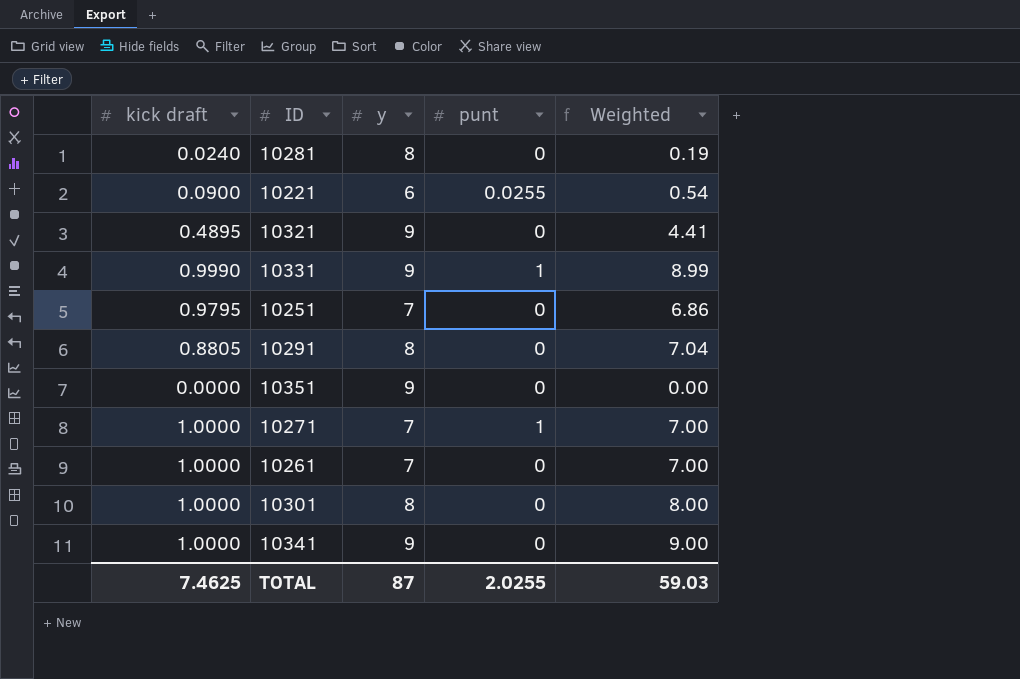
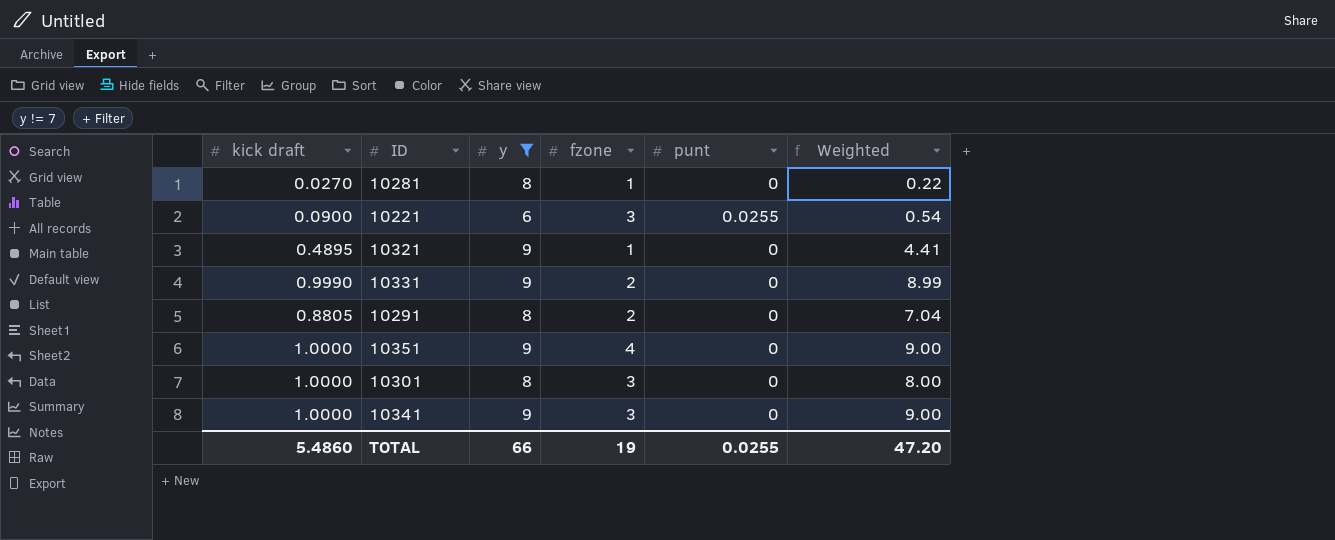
filter: none -> y != 7
column fzone | position: none -> 4
10281 | kick draft: 0.0240 -> 0.0270
10281 | Weighted: 0.19 -> 0.22
10331 | punt: 1 -> 0
10351 | kick draft: 0.0000 -> 1.0000
10351 | Weighted: 0.00 -> 9.00
TOTAL | kick draft: 7.4625 -> 5.4860
TOTAL | y: 87 -> 66
TOTAL | punt: 2.0255 -> 0.0255
TOTAL | Weighted: 59.03 -> 47.20

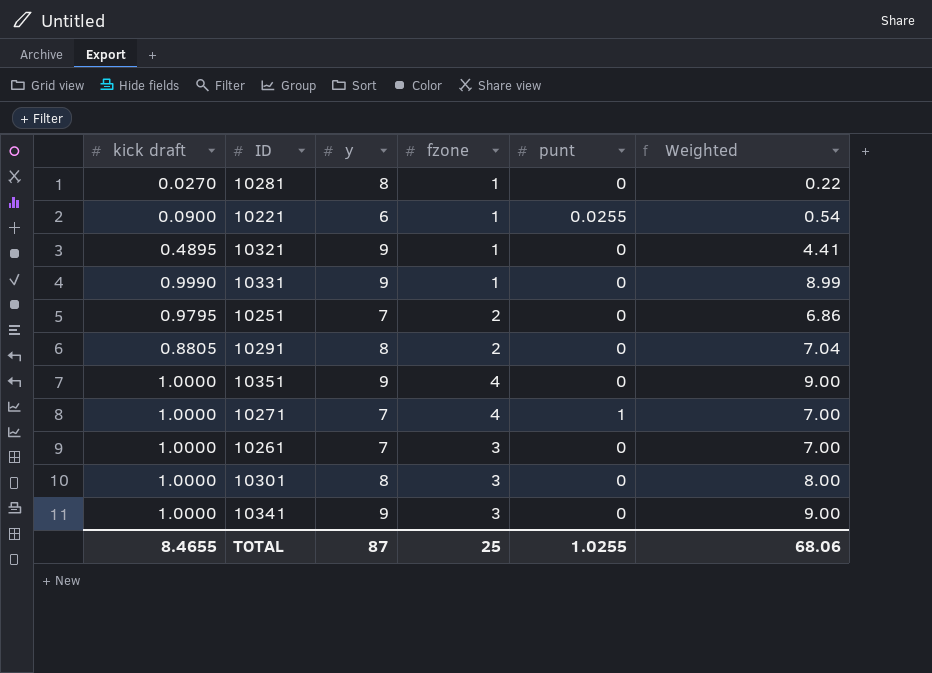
filter: y != 7 -> none
10221 | fzone: 3 -> 1
10331 | fzone: 2 -> 1
TOTAL | kick draft: 5.4860 -> 8.4655
TOTAL | y: 66 -> 87
TOTAL | fzone: 19 -> 25
TOTAL | punt: 0.0255 -> 1.0255
TOTAL | Weighted: 47.20 -> 68.06

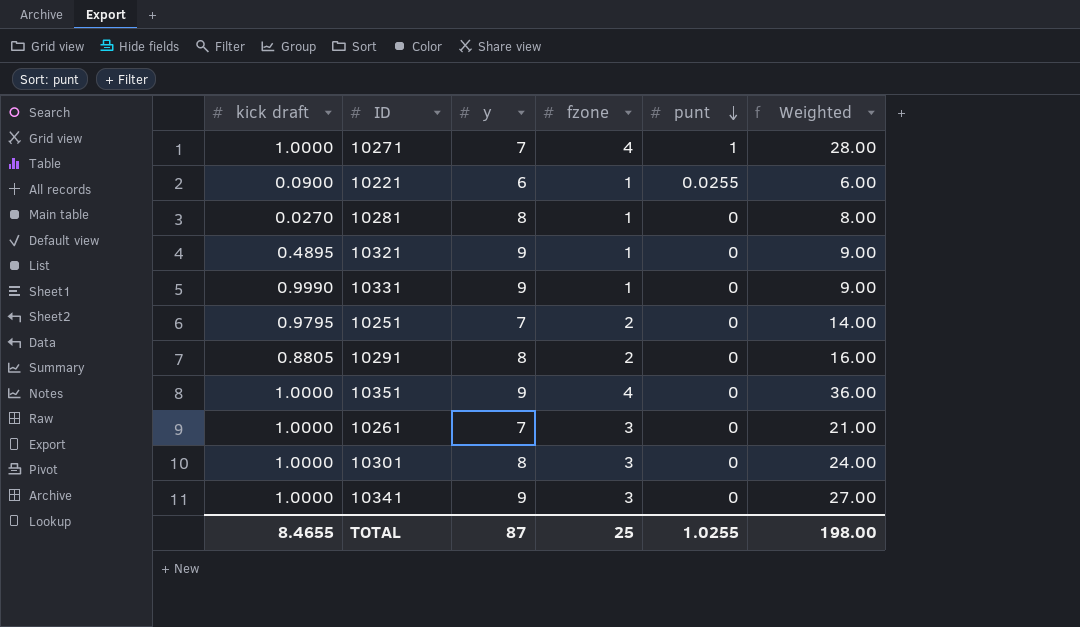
row order: none -> punt descending
column Weighted | formula: [kick draft] * [y] -> [y] * [fzone]
TOTAL | Weighted: 68.06 -> 198.00

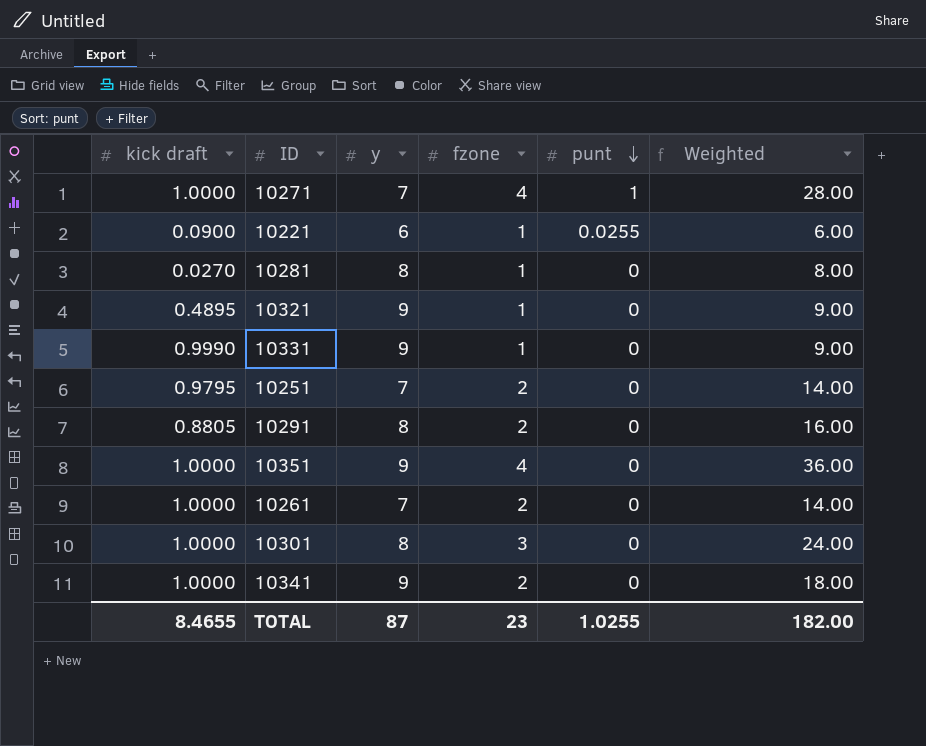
10261 | fzone: 3 -> 2
10261 | Weighted: 21.00 -> 14.00
10341 | fzone: 3 -> 2
10341 | Weighted: 27.00 -> 18.00
TOTAL | fzone: 25 -> 23
TOTAL | Weighted: 198.00 -> 182.00

